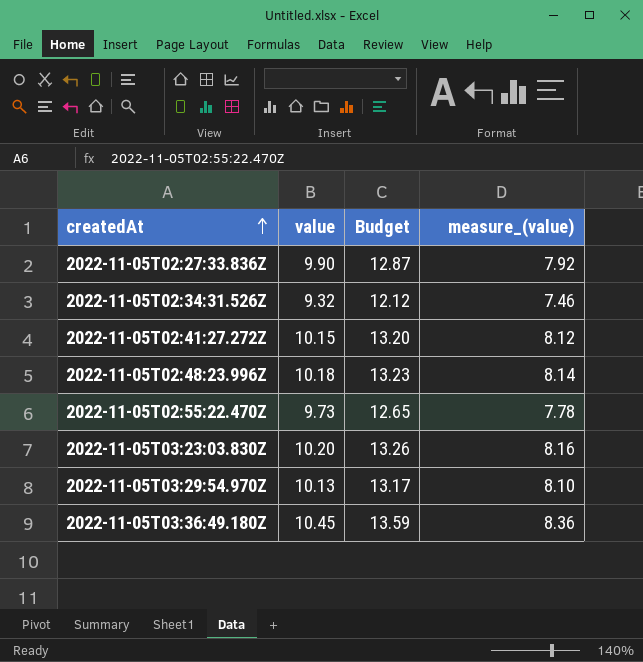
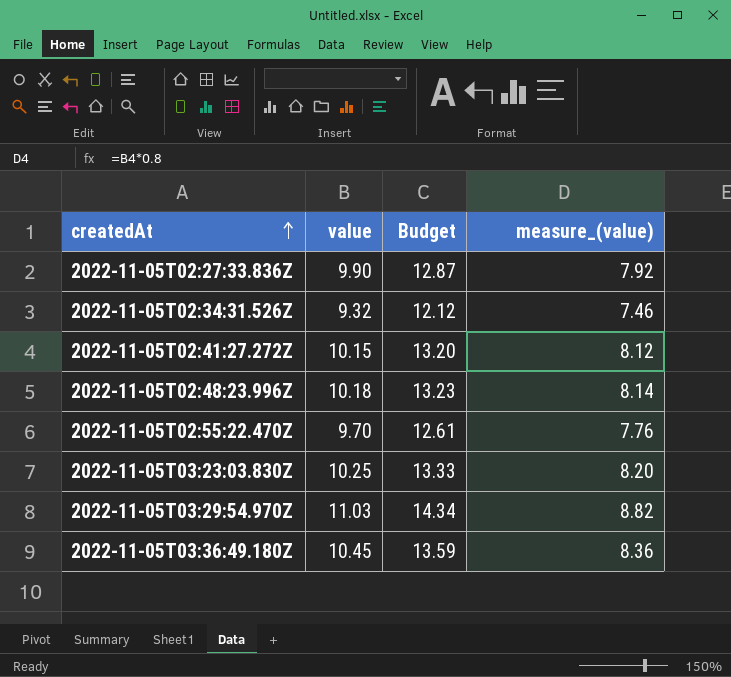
2022-11-05T02:55:22.470Z | value: 9.73 -> 9.70
2022-11-05T02:55:22.470Z | Budget: 12.65 -> 12.61
2022-11-05T02:55:22.470Z | measure_(value): 7.78 -> 7.76
2022-11-05T03:23:03.830Z | value: 10.20 -> 10.25
2022-11-05T03:23:03.830Z | Budget: 13.26 -> 13.33
2022-11-05T03:23:03.830Z | measure_(value): 8.16 -> 8.20
2022-11-05T03:29:54.970Z | value: 10.13 -> 11.03
2022-11-05T03:29:54.970Z | Budget: 13.17 -> 14.34
2022-11-05T03:29:54.970Z | measure_(value): 8.10 -> 8.82

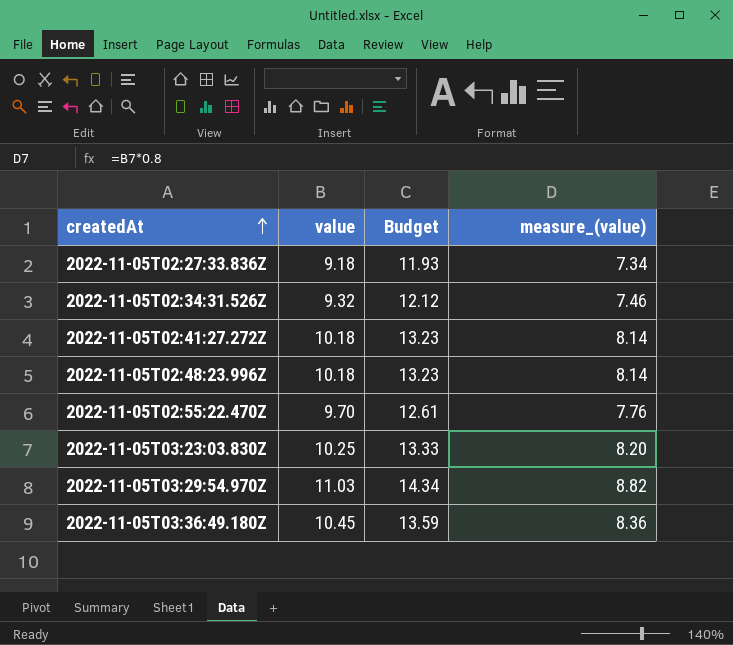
2022-11-05T02:27:33.836Z | value: 9.90 -> 9.18
2022-11-05T02:27:33.836Z | Budget: 12.87 -> 11.93
2022-11-05T02:27:33.836Z | measure_(value): 7.92 -> 7.34
2022-11-05T02:41:27.272Z | value: 10.15 -> 10.18
2022-11-05T02:41:27.272Z | Budget: 13.20 -> 13.23
2022-11-05T02:41:27.272Z | measure_(value): 8.12 -> 8.14

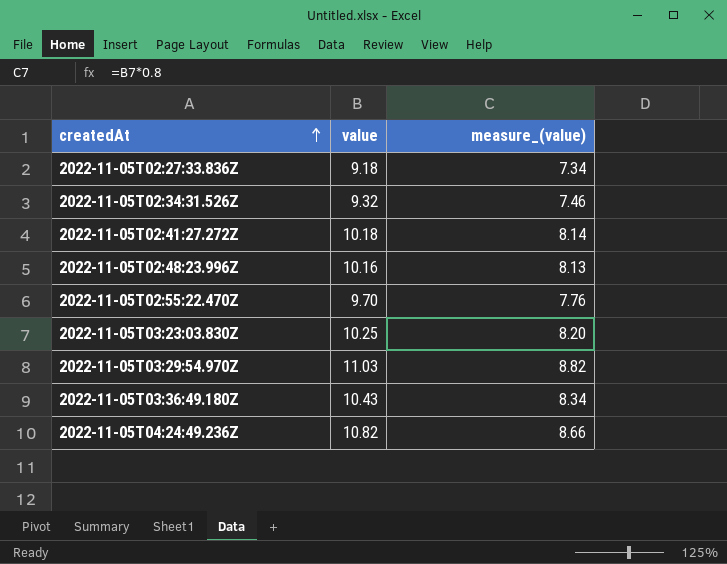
column Budget | formula: [value] * 1.3 -> none
2022-11-05T02:48:23.996Z | value: 10.18 -> 10.16
2022-11-05T02:48:23.996Z | measure_(value): 8.14 -> 8.13
2022-11-05T03:36:49.180Z | value: 10.45 -> 10.43
2022-11-05T03:36:49.180Z | measure_(value): 8.36 -> 8.34
row 2022-11-05T04:24:49.236Z: none -> 10.82 | 8.66

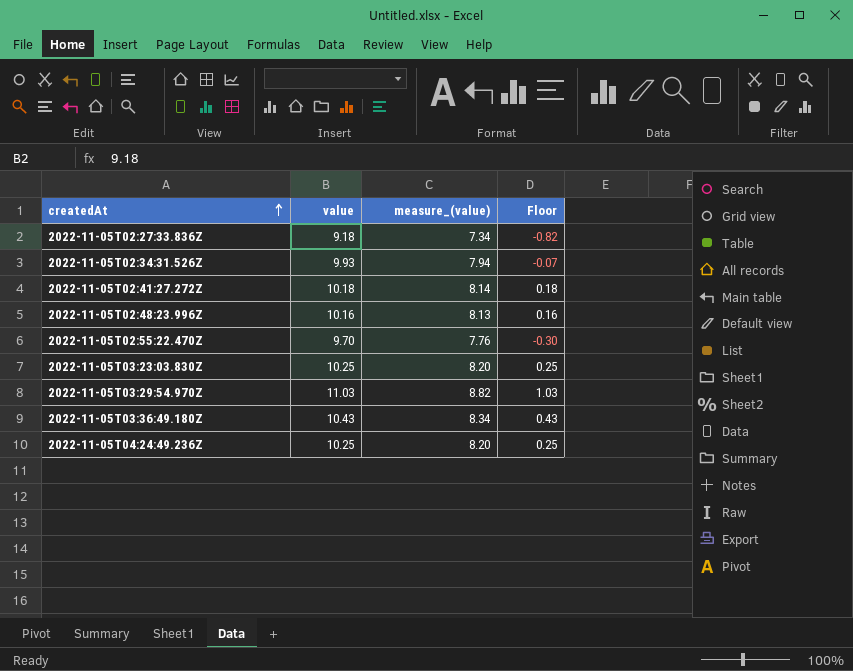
column Floor | formula: none -> [value] - 10
2022-11-05T02:34:31.526Z | value: 9.32 -> 9.93
2022-11-05T02:34:31.526Z | measure_(value): 7.46 -> 7.94
2022-11-05T04:24:49.236Z | value: 10.82 -> 10.25
2022-11-05T04:24:49.236Z | measure_(value): 8.66 -> 8.20

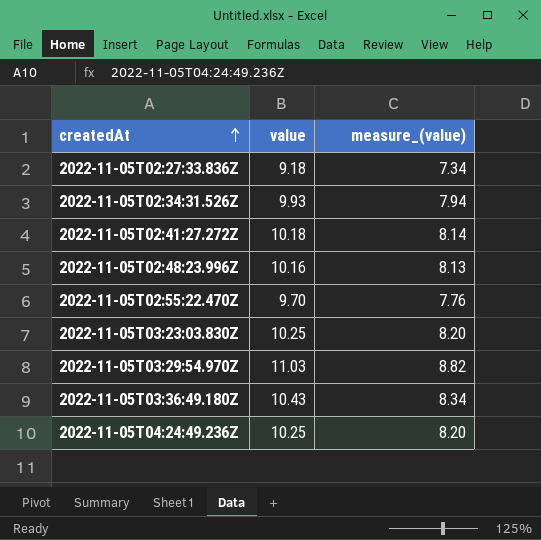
column Floor | formula: [value] - 10 -> none

